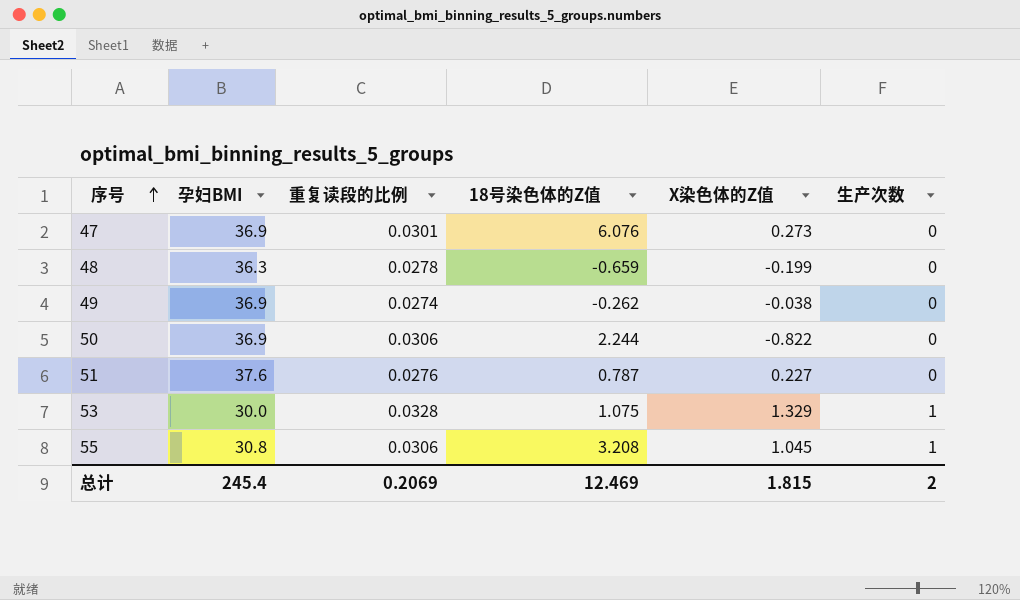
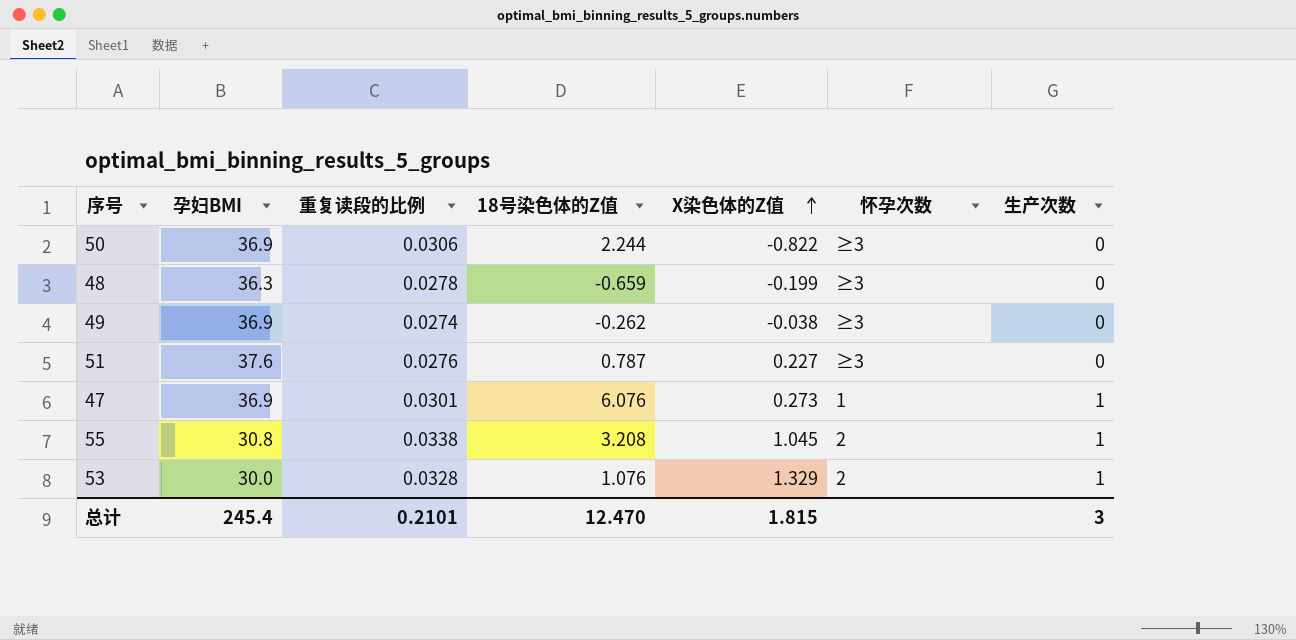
row order: 序号 ascending -> X染色体的Z值 ascending
column 怀孕次数 | position: none -> 6
47 | 生产次数: 0 -> 1
55 | 重复读段的比例: 0.0306 -> 0.0338
53 | 18号染色体的Z值: 1.075 -> 1.076
总计 | 重复读段的比例: 0.2069 -> 0.2101
总计 | 18号染色体的Z值: 12.469 -> 12.470
总计 | 生产次数: 2 -> 3

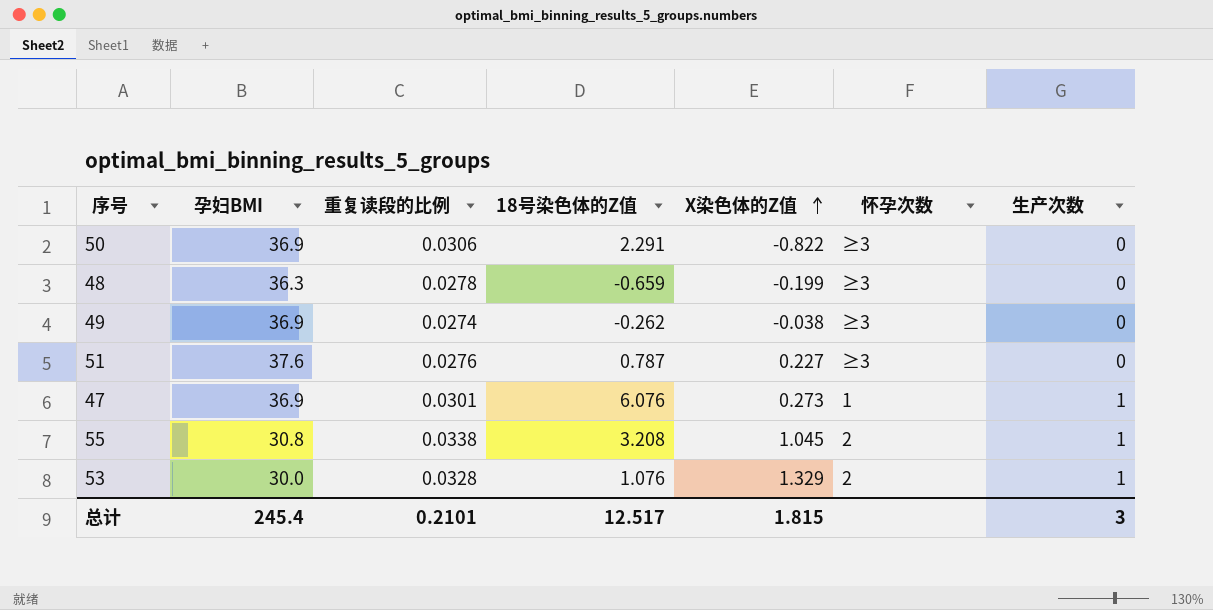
50 | 18号染色体的Z值: 2.244 -> 2.291
总计 | 18号染色体的Z值: 12.470 -> 12.517

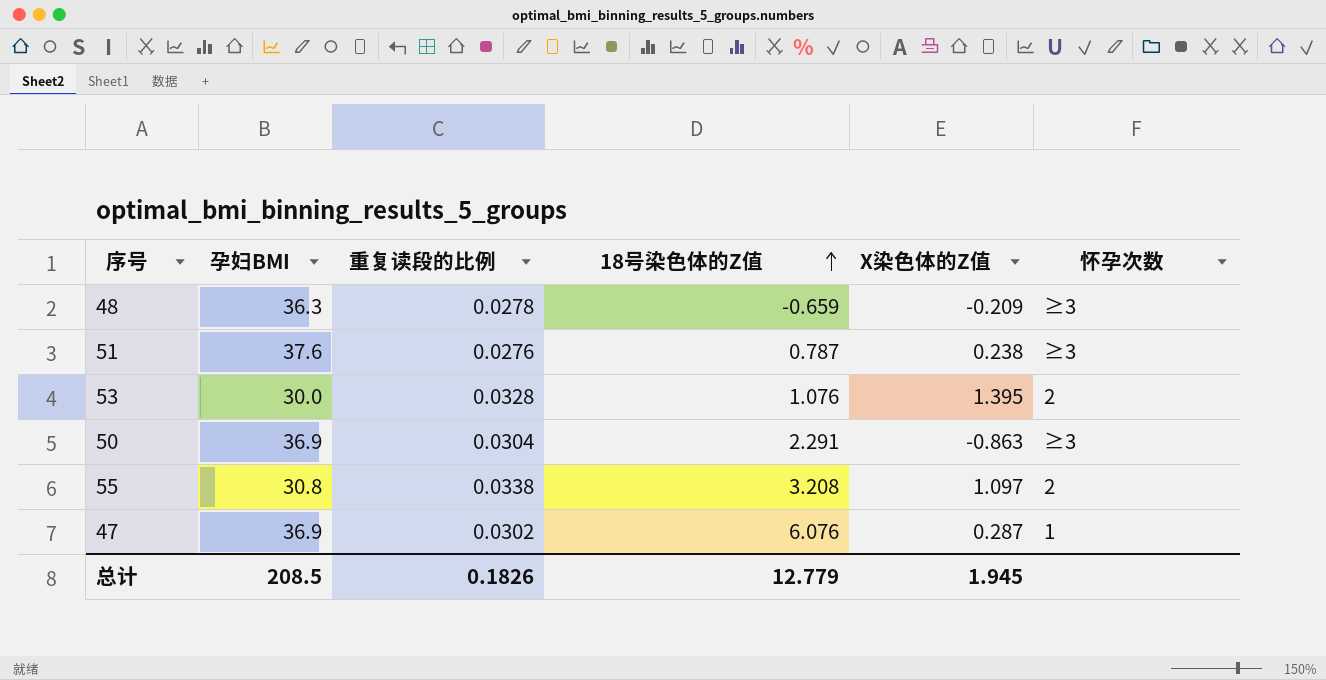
row order: X染色体的Z值 ascending -> 18号染色体的Z值 ascending
column 生产次数 | position: 7 -> none
row 49: 36.9 | 0.0274 | -0.262 | -0.038 | ≥3 | 0 -> none
48 | X染色体的Z值: -0.199 -> -0.209
51 | X染色体的Z值: 0.227 -> 0.238
53 | X染色体的Z值: 1.329 -> 1.395
50 | 重复读段的比例: 0.0306 -> 0.0304
50 | X染色体的Z值: -0.822 -> -0.863
55 | X染色体的Z值: 1.045 -> 1.097
47 | 重复读段的比例: 0.0301 -> 0.0302
47 | X染色体的Z值: 0.273 -> 0.287
总计 | 孕妇BMI: 245.4 -> 208.5
总计 | 重复读段的比例: 0.2101 -> 0.1826
总计 | 18号染色体的Z值: 12.517 -> 12.779
总计 | X染色体的Z值: 1.815 -> 1.945

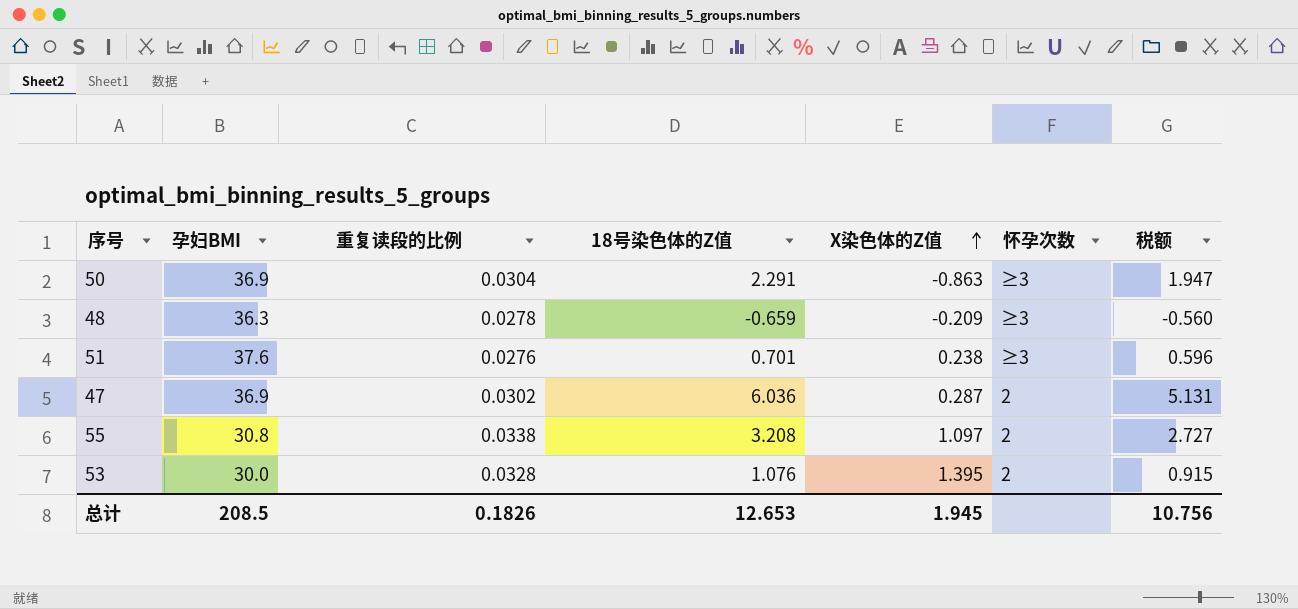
row order: 18号染色体的Z值 ascending -> X染色体的Z值 ascending
column 税额 | formula: none -> [18号染色体的Z值] * 0.85
51 | 18号染色体的Z值: 0.787 -> 0.701
47 | 18号染色体的Z值: 6.076 -> 6.036
47 | 怀孕次数: 1 -> 2
总计 | 18号染色体的Z值: 12.779 -> 12.653

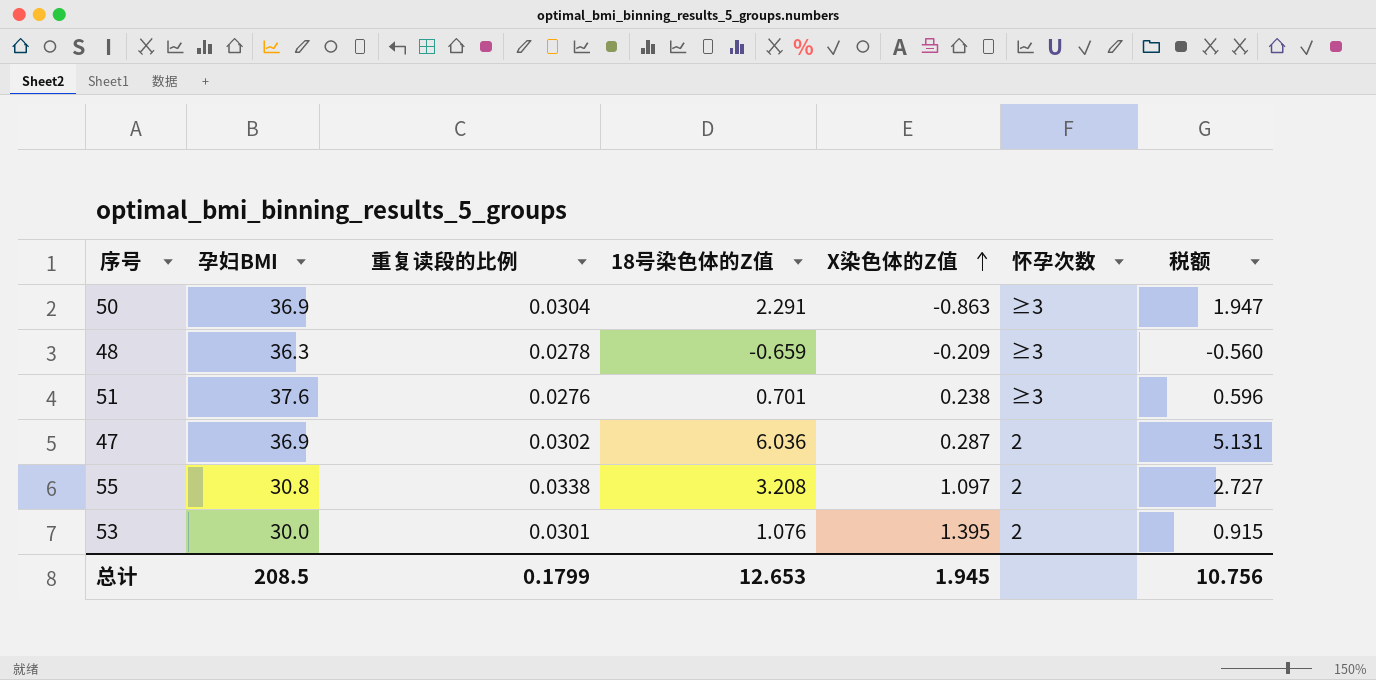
53 | 重复读段的比例: 0.0328 -> 0.0301
总计 | 重复读段的比例: 0.1826 -> 0.1799

